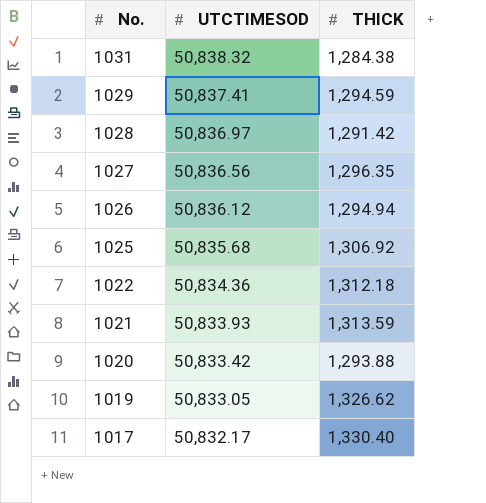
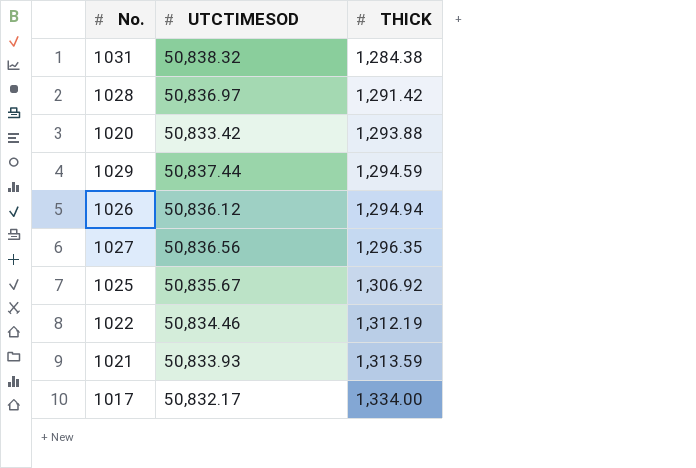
row order: No. descending -> THICK ascending
row 1019: 50,833.05 | 1,326.62 -> none
1029 | UTCTIMESOD: 50,837.41 -> 50,837.44
1025 | UTCTIMESOD: 50,835.68 -> 50,835.67
1022 | UTCTIMESOD: 50,834.36 -> 50,834.46
1022 | THICK: 1,312.18 -> 1,312.19
1017 | THICK: 1,330.40 -> 1,334.00

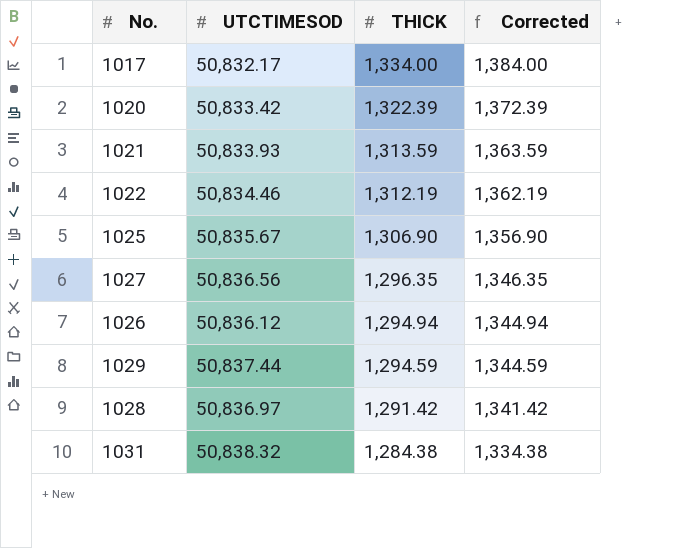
row order: THICK ascending -> THICK descending
column Corrected | formula: none -> [THICK] + 50
1020 | THICK: 1,293.88 -> 1,322.39
1025 | THICK: 1,306.92 -> 1,306.90

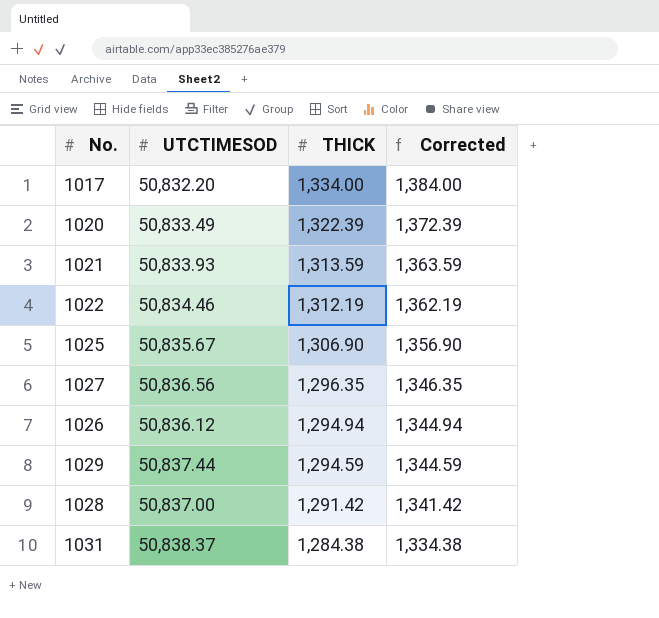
1017 | UTCTIMESOD: 50,832.17 -> 50,832.20
1020 | UTCTIMESOD: 50,833.42 -> 50,833.49
1028 | UTCTIMESOD: 50,836.97 -> 50,837.00
1031 | UTCTIMESOD: 50,838.32 -> 50,838.37

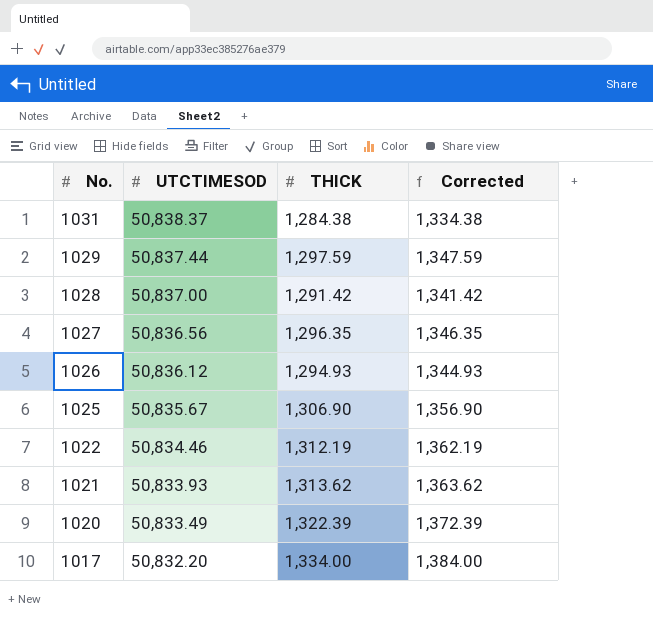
row order: THICK descending -> No. descending
1029 | THICK: 1,294.59 -> 1,297.59
1029 | Corrected: 1,344.59 -> 1,347.59
1026 | THICK: 1,294.94 -> 1,294.93
1026 | Corrected: 1,344.94 -> 1,344.93
1021 | THICK: 1,313.59 -> 1,313.62
1021 | Corrected: 1,363.59 -> 1,363.62

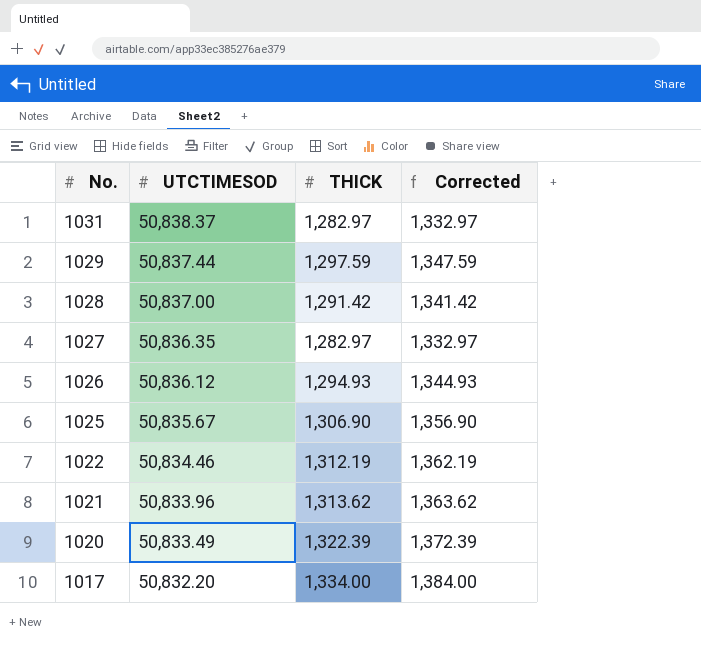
1031 | THICK: 1,284.38 -> 1,282.97
1031 | Corrected: 1,334.38 -> 1,332.97
1027 | UTCTIMESOD: 50,836.56 -> 50,836.35
1027 | THICK: 1,296.35 -> 1,282.97
1027 | Corrected: 1,346.35 -> 1,332.97
1021 | UTCTIMESOD: 50,833.93 -> 50,833.96

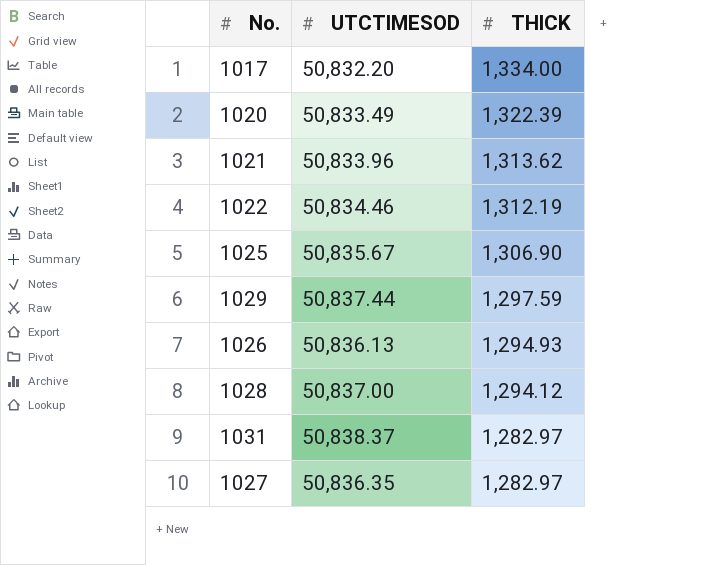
row order: No. descending -> THICK descending
column Corrected | formula: [THICK] + 50 -> none
1026 | UTCTIMESOD: 50,836.12 -> 50,836.13
1028 | THICK: 1,291.42 -> 1,294.12

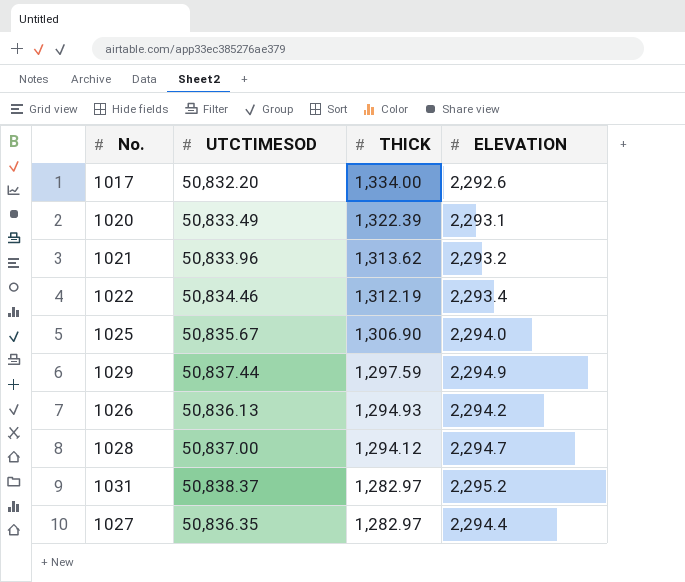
column ELEVATION | position: none -> 4

